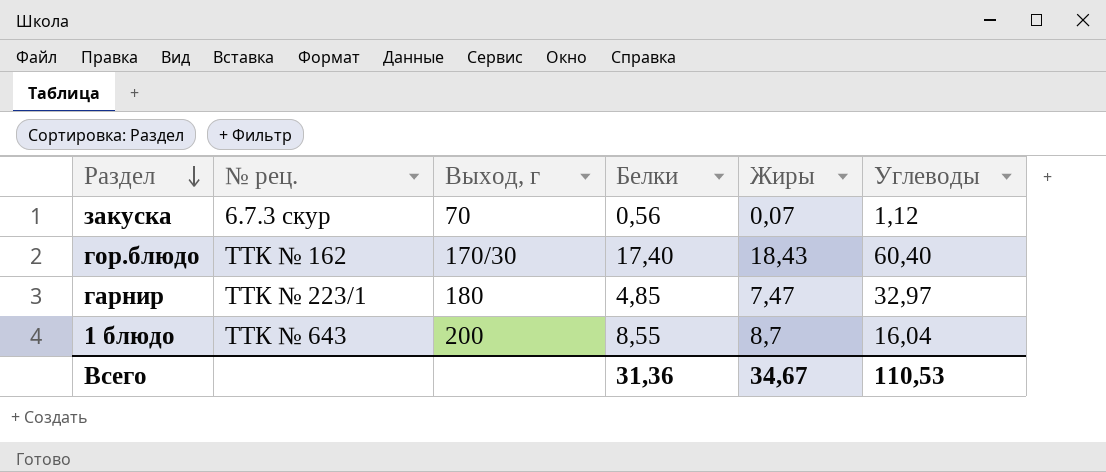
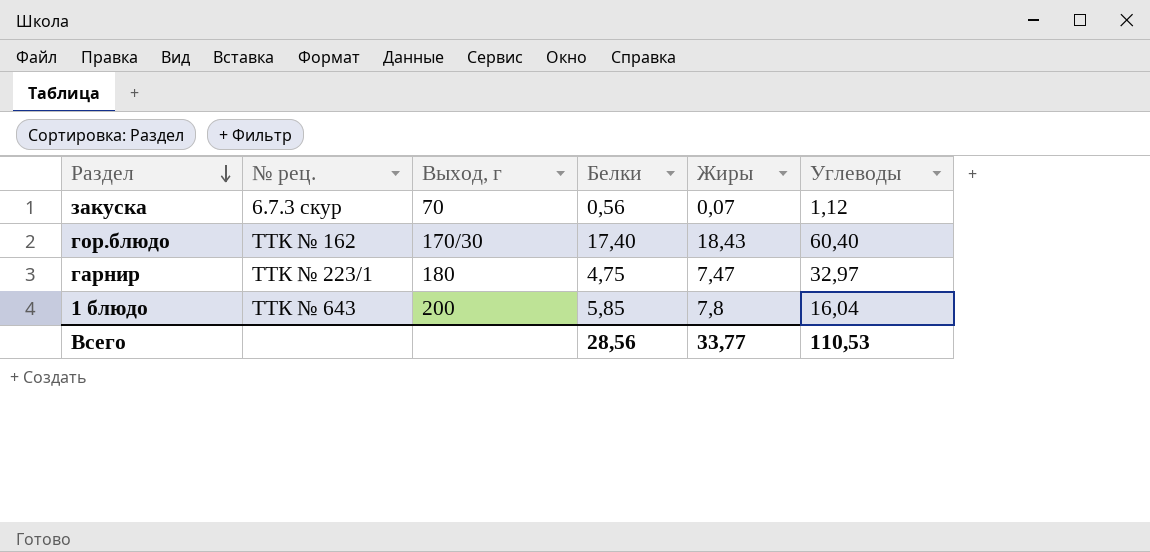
гарнир | Белки: 4,85 -> 4,75
1 блюдо | Белки: 8,55 -> 5,85
1 блюдо | Жиры: 8,7 -> 7,8
Всего | Белки: 31,36 -> 28,56
Всего | Жиры: 34,67 -> 33,77

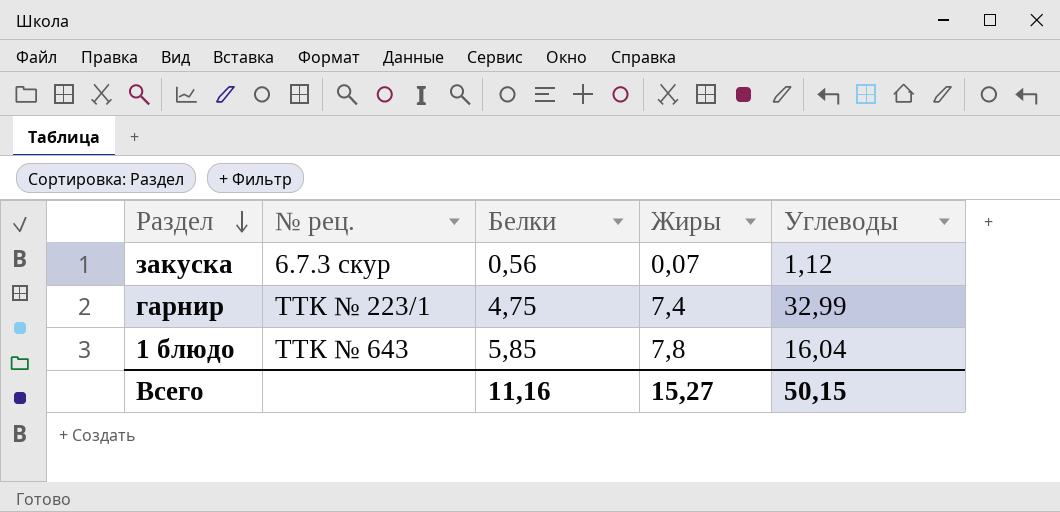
column Выход, г | position: 3 -> none
row гор.блюдо: ТТК № 162 | 170/30 | 17,40 | 18,43 | 60,40 -> none
гарнир | Жиры: 7,47 -> 7,4
гарнир | Углеводы: 32,97 -> 32,99
Всего | Белки: 28,56 -> 11,16
Всего | Жиры: 33,77 -> 15,27
Всего | Углеводы: 110,53 -> 50,15

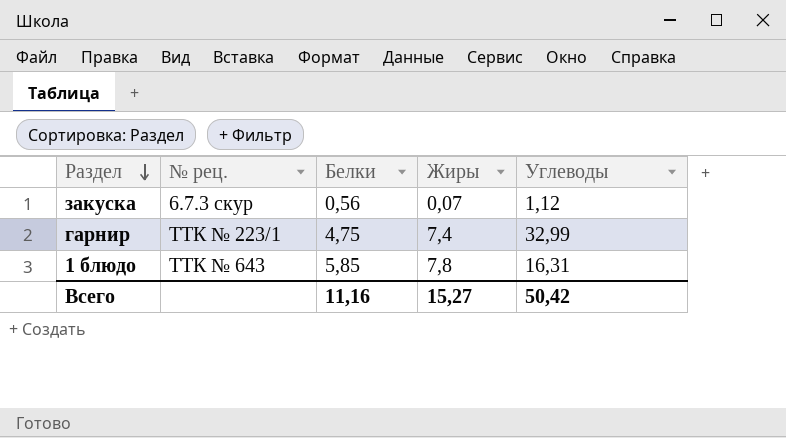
1 блюдо | Углеводы: 16,04 -> 16,31
Всего | Углеводы: 50,15 -> 50,42

